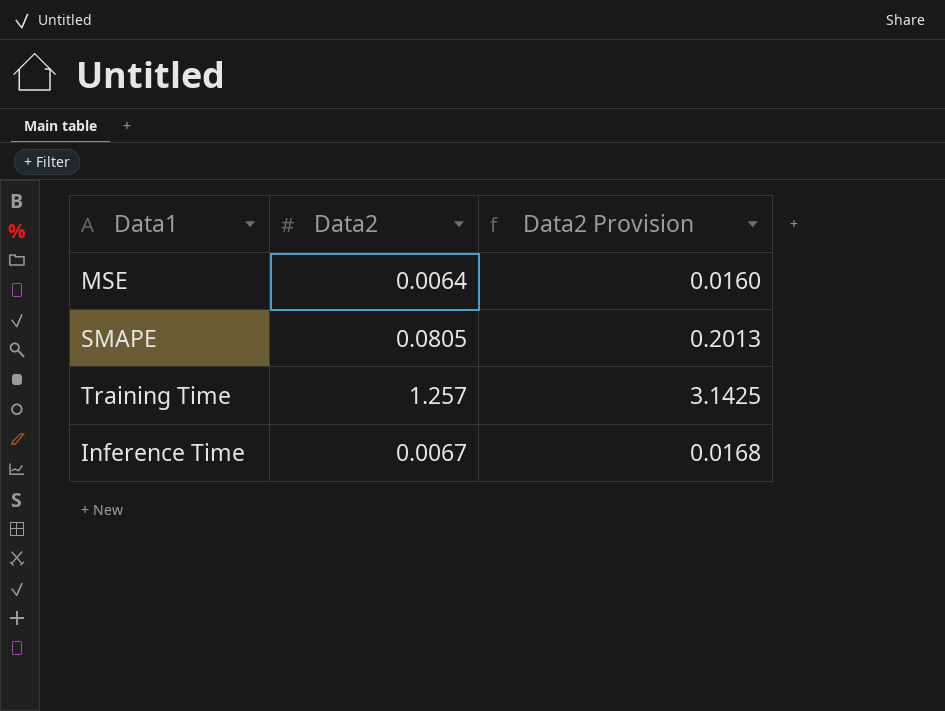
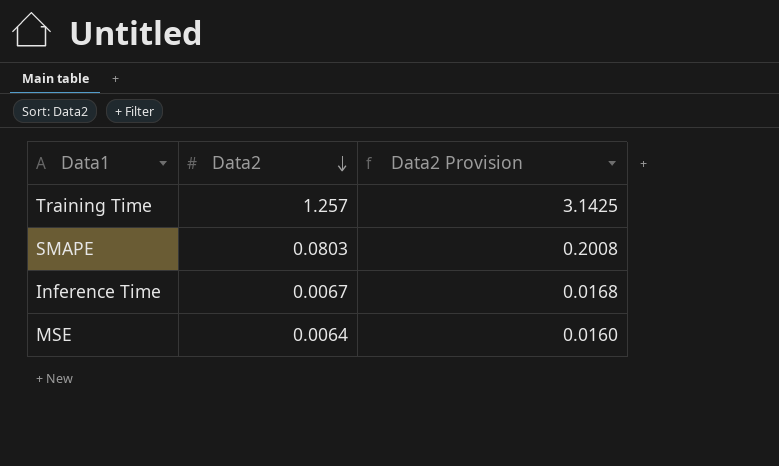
row order: none -> Data2 descending
SMAPE | Data2: 0.0805 -> 0.0803
SMAPE | Data2 Provision: 0.2013 -> 0.2008

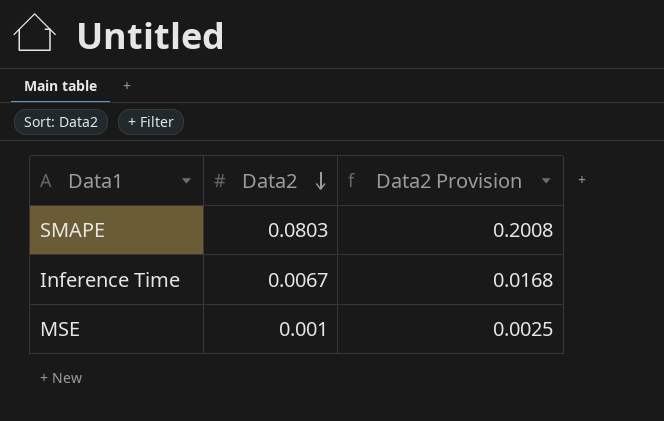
row Training Time: 1.257 | 3.1425 -> none
MSE | Data2: 0.0064 -> 0.001
MSE | Data2 Provision: 0.0160 -> 0.0025

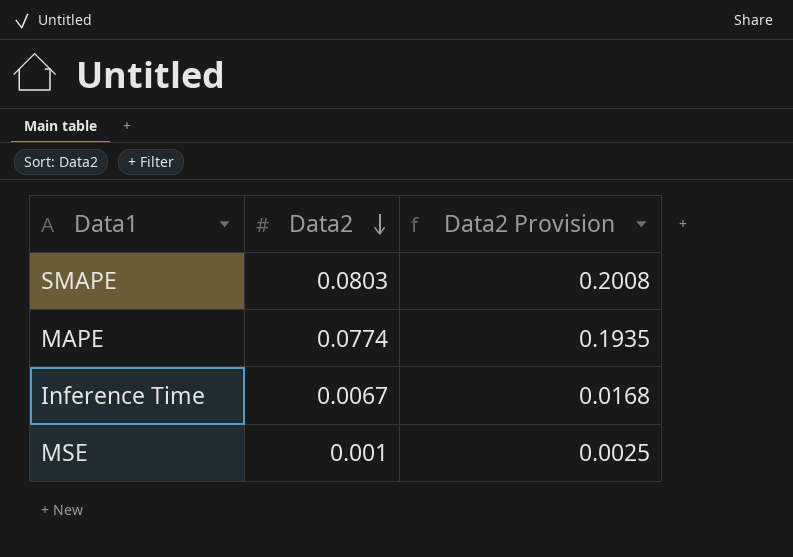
row MAPE: none -> 0.0774 | 0.1935

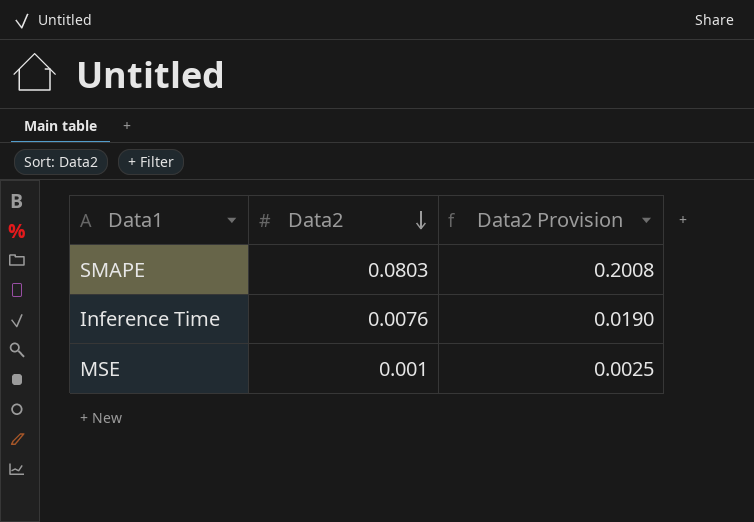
row MAPE: 0.0774 | 0.1935 -> none
Inference Time | Data2: 0.0067 -> 0.0076
Inference Time | Data2 Provision: 0.0168 -> 0.0190

